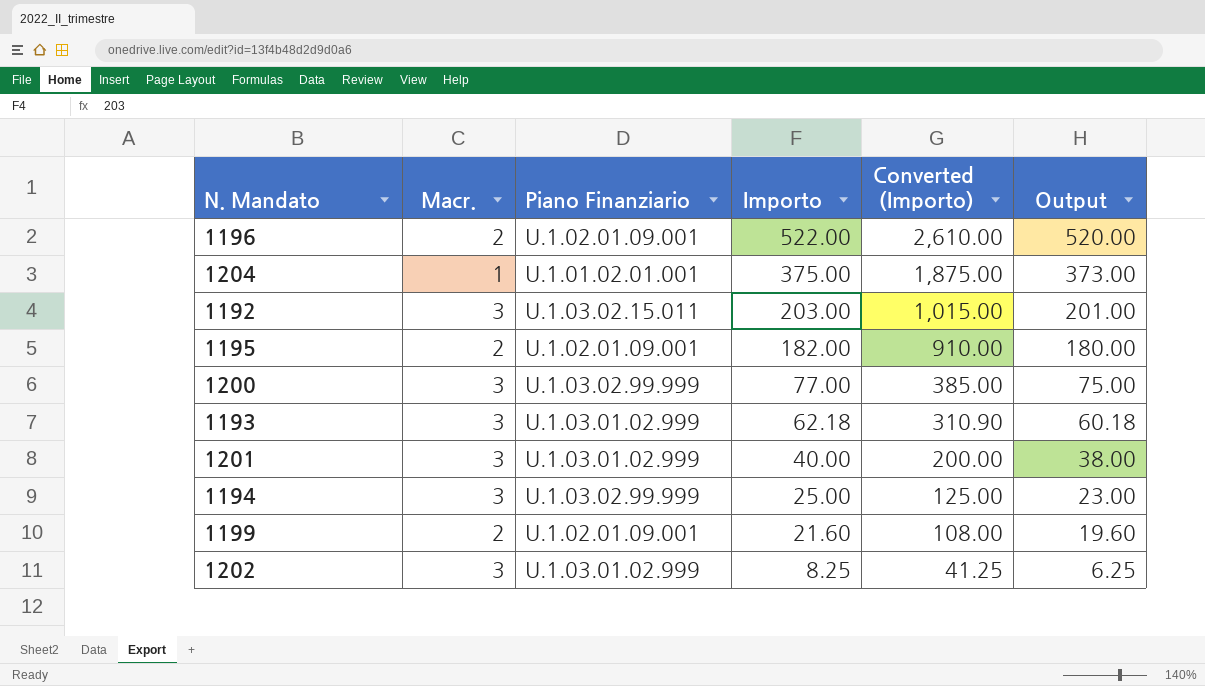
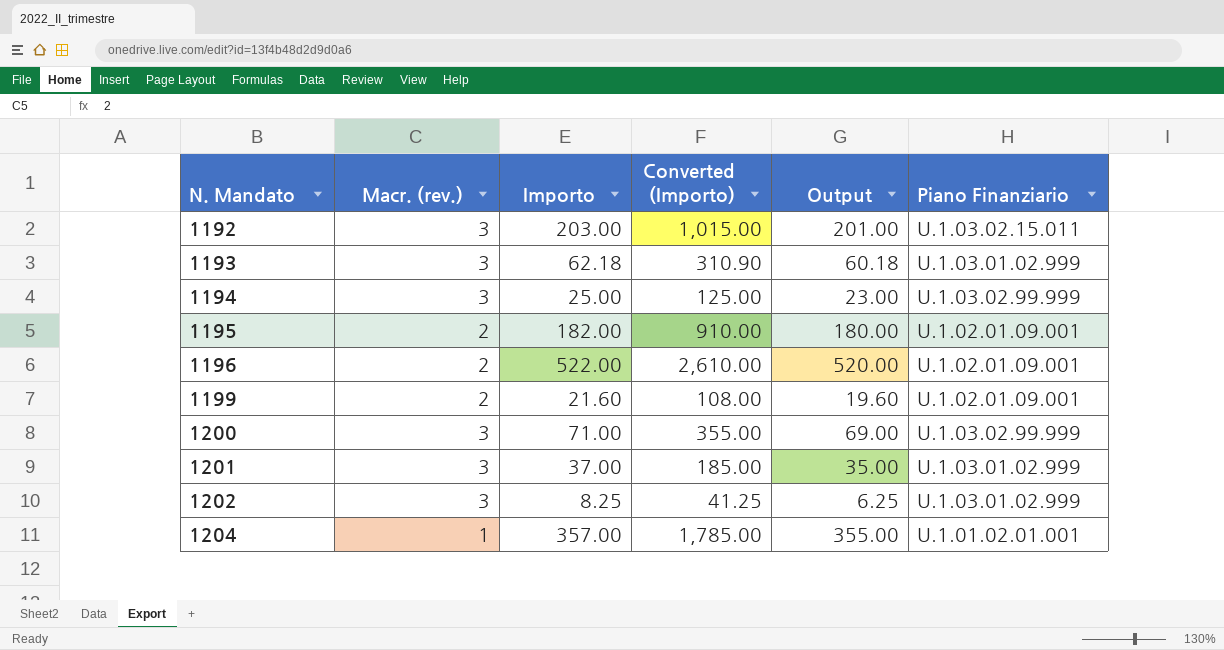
row order: Importo descending -> N. Mandato ascending
column name: Macr. -> Macr. (rev.)
column Piano Finanziario | position: 3 -> 6
1200 | Importo: 77.00 -> 71.00
1200 | Converted (Importo): 385.00 -> 355.00
1200 | Output: 75.00 -> 69.00
1201 | Importo: 40.00 -> 37.00
1201 | Converted (Importo): 200.00 -> 185.00
1201 | Output: 38.00 -> 35.00
1204 | Importo: 375.00 -> 357.00
1204 | Converted (Importo): 1,875.00 -> 1,785.00
1204 | Output: 373.00 -> 355.00

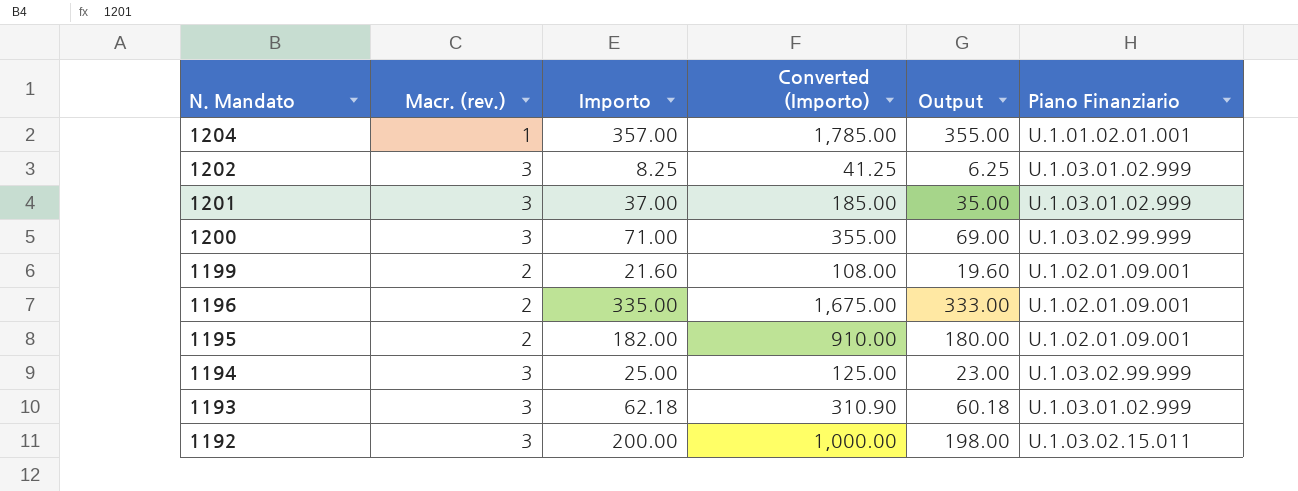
row order: N. Mandato ascending -> N. Mandato descending
1196 | Importo: 522.00 -> 335.00
1196 | Converted (Importo): 2,610.00 -> 1,675.00
1196 | Output: 520.00 -> 333.00
1192 | Importo: 203.00 -> 200.00
1192 | Converted (Importo): 1,015.00 -> 1,000.00
1192 | Output: 201.00 -> 198.00

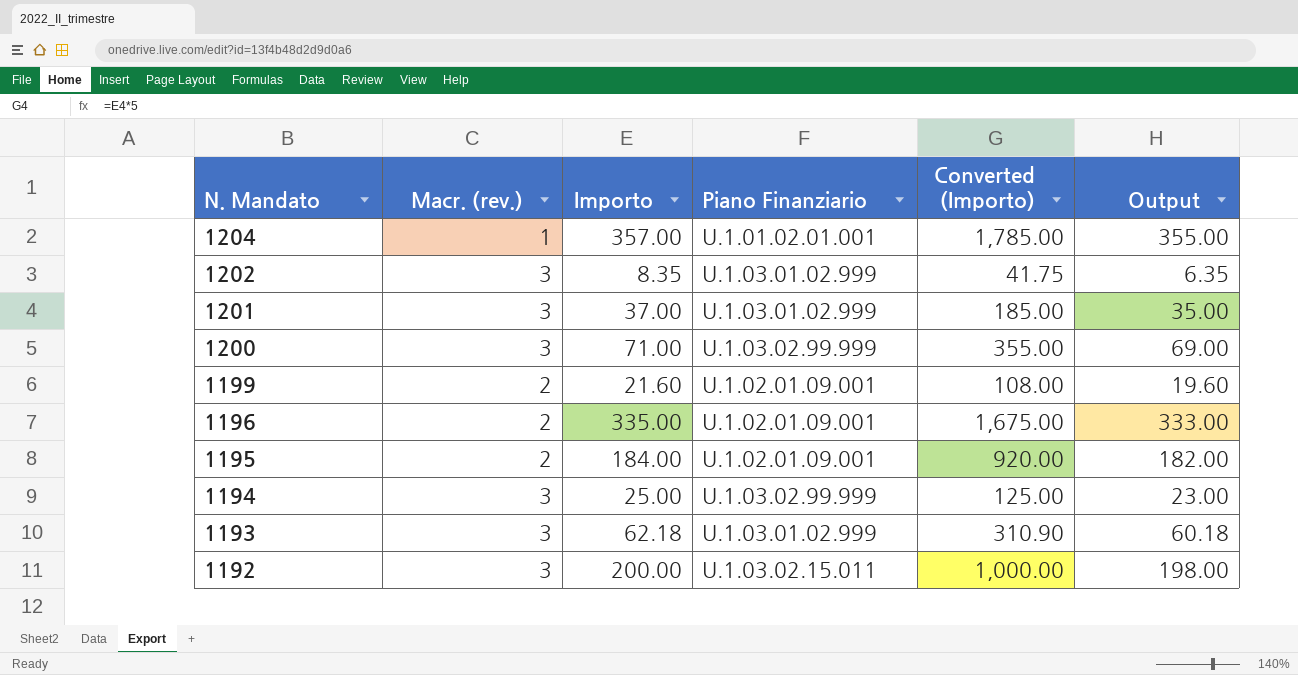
column Piano Finanziario | position: 6 -> 4
1202 | Importo: 8.25 -> 8.35
1202 | Converted (Importo): 41.25 -> 41.75
1202 | Output: 6.25 -> 6.35
1195 | Importo: 182.00 -> 184.00
1195 | Converted (Importo): 910.00 -> 920.00
1195 | Output: 180.00 -> 182.00

